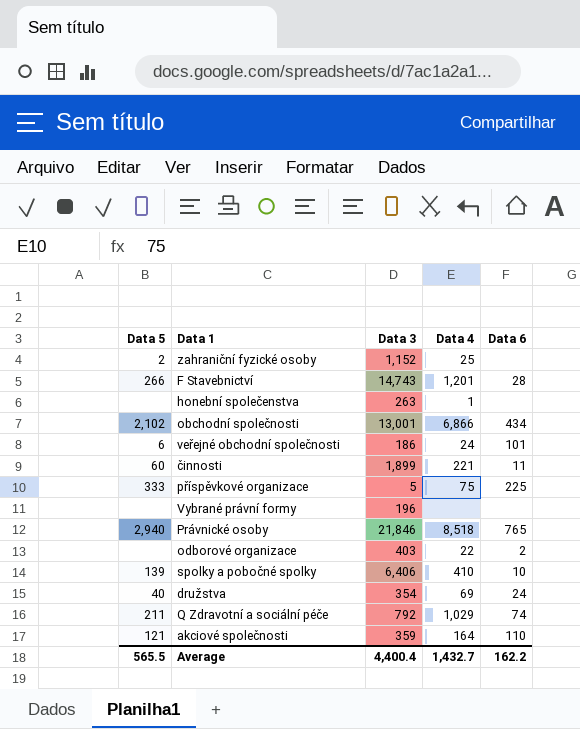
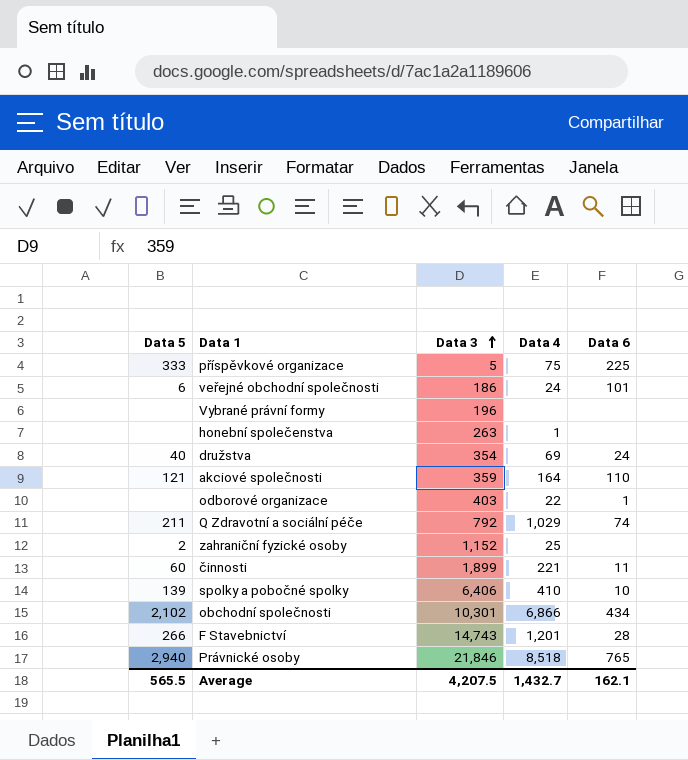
row order: none -> Data 3 ascending
odborové organizace | Data 6: 2 -> 1
obchodní společnosti | Data 3: 13,001 -> 10,301
Average | Data 3: 4,400.4 -> 4,207.5
Average | Data 6: 162.2 -> 162.1

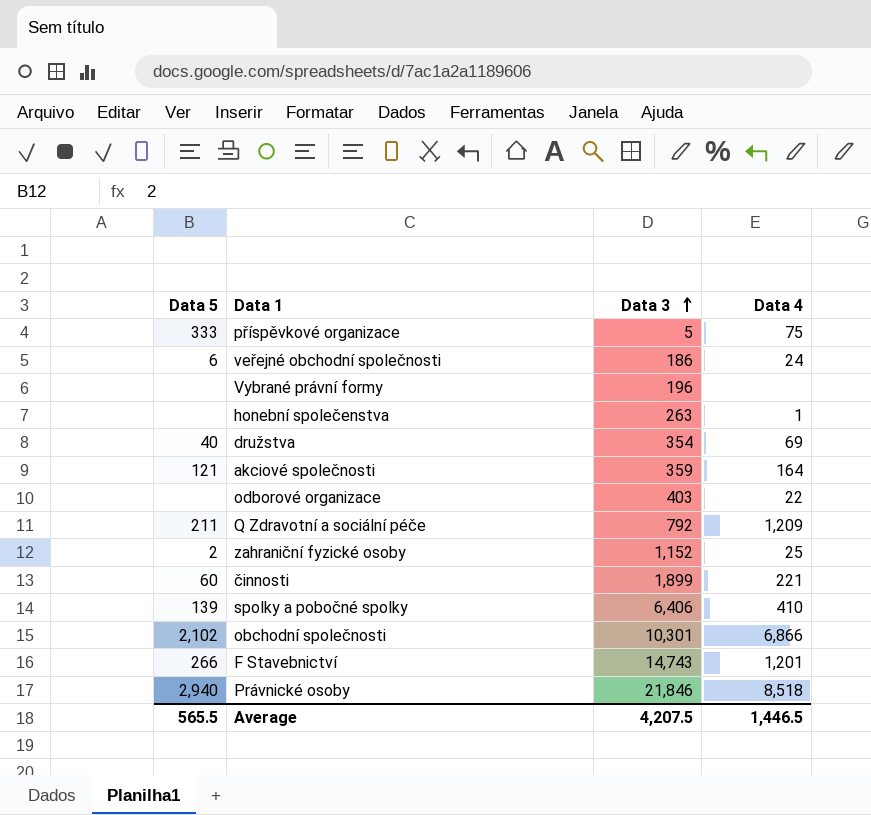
column Data 6 | position: 5 -> none
Q Zdravotní a sociální péče | Data 4: 1,029 -> 1,209
Average | Data 4: 1,432.7 -> 1,446.5

